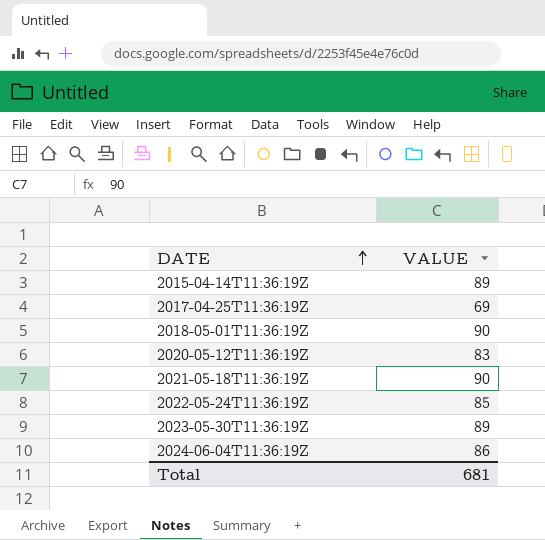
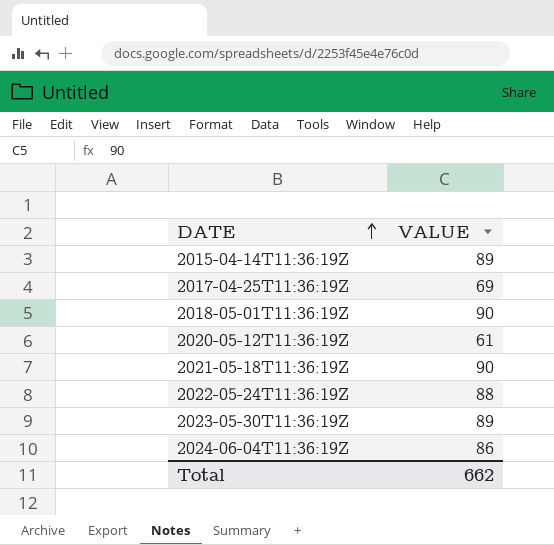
2020-05-12T11:36:19Z | VALUE: 83 -> 61
2022-05-24T11:36:19Z | VALUE: 85 -> 88
Total | VALUE: 681 -> 662

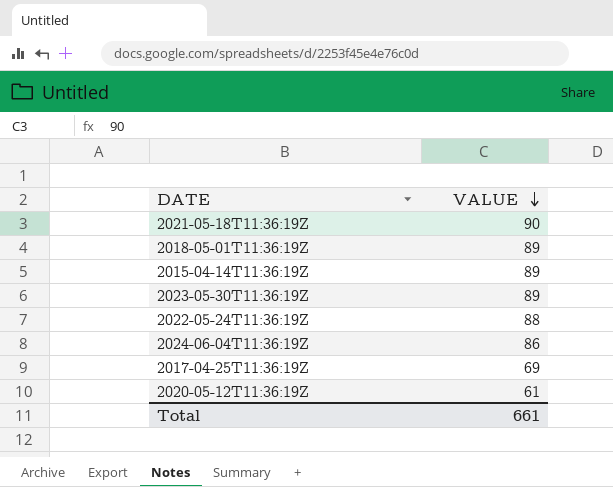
row order: DATE ascending -> VALUE descending
2018-05-01T11:36:19Z | VALUE: 90 -> 89
Total | VALUE: 662 -> 661

